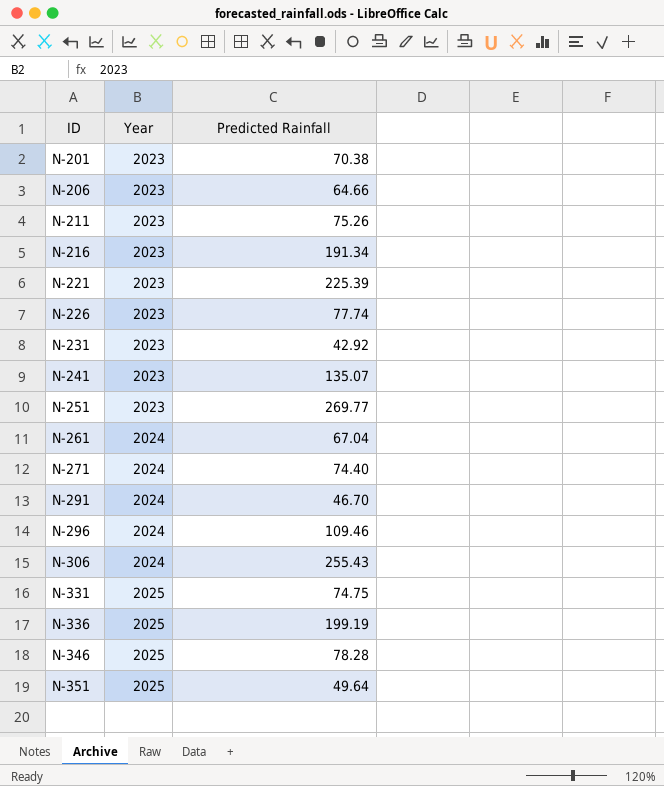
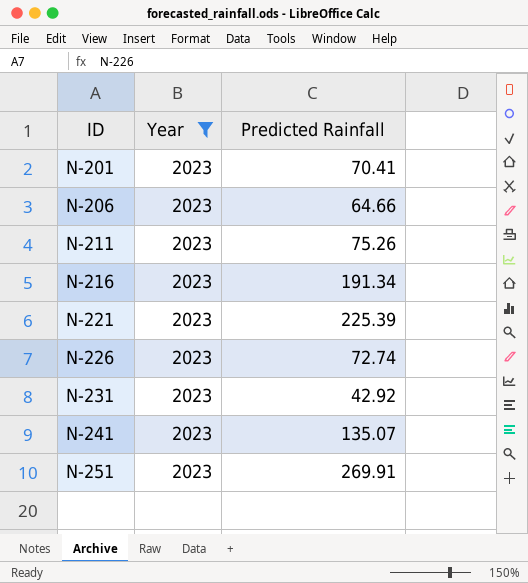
filter: none -> Year = 2023
N-201 | Predicted Rainfall: 70.38 -> 70.41
N-226 | Predicted Rainfall: 77.74 -> 72.74
N-251 | Predicted Rainfall: 269.77 -> 269.91

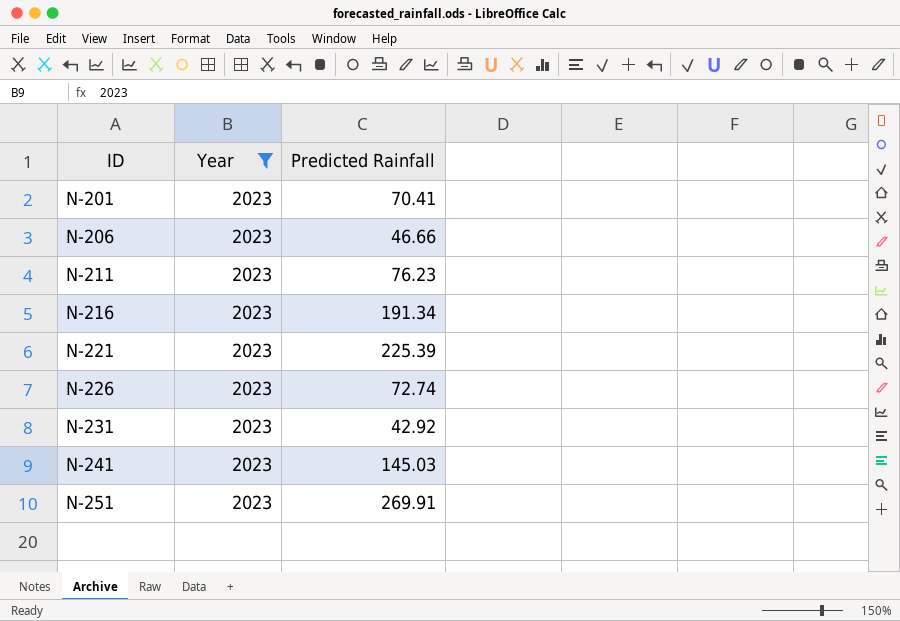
N-206 | Predicted Rainfall: 64.66 -> 46.66
N-211 | Predicted Rainfall: 75.26 -> 76.23
N-241 | Predicted Rainfall: 135.07 -> 145.03

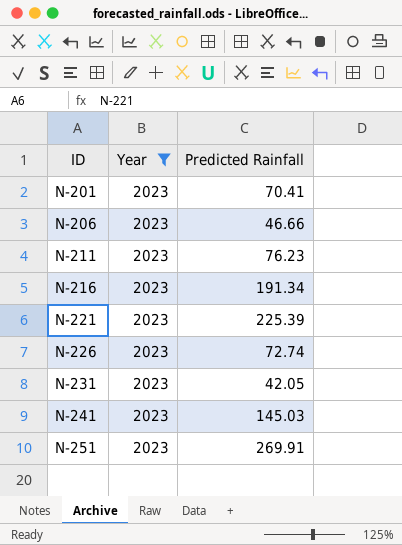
N-231 | Predicted Rainfall: 42.92 -> 42.05

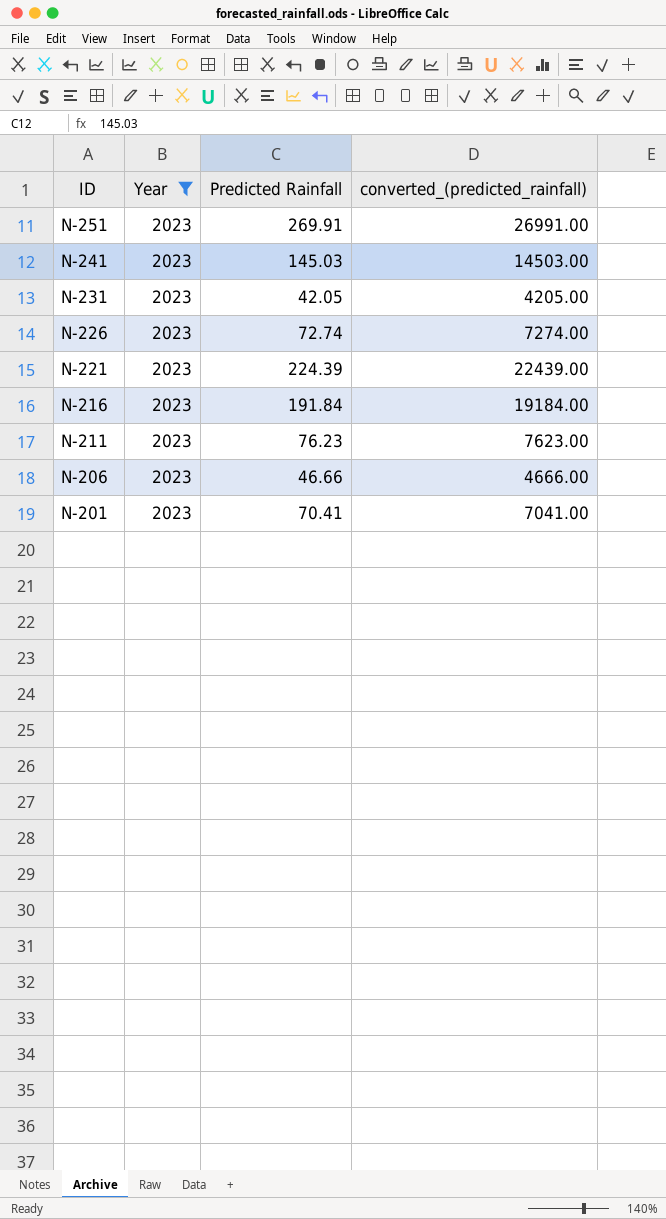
row order: ID ascending -> ID descending
column converted_(predicted_rainfall) | formula: none -> [Predicted Rainfall] * 100
N-221 | Predicted Rainfall: 225.39 -> 224.39
N-216 | Predicted Rainfall: 191.34 -> 191.84

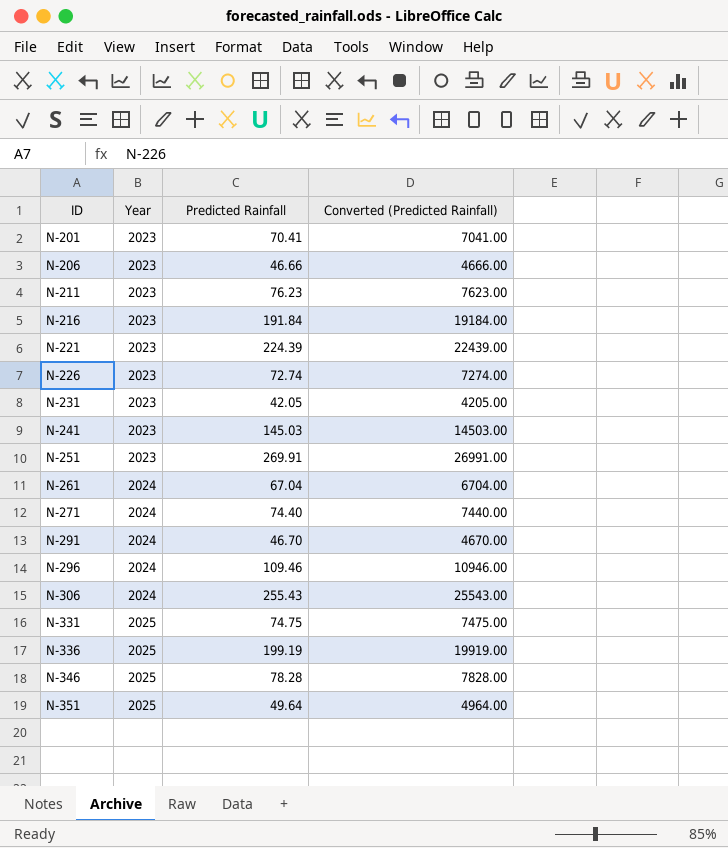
filter: Year = 2023 -> none
row order: ID descending -> ID ascending
column name: converted_(predicted_rainfall) -> Converted (Predicted Rainfall)

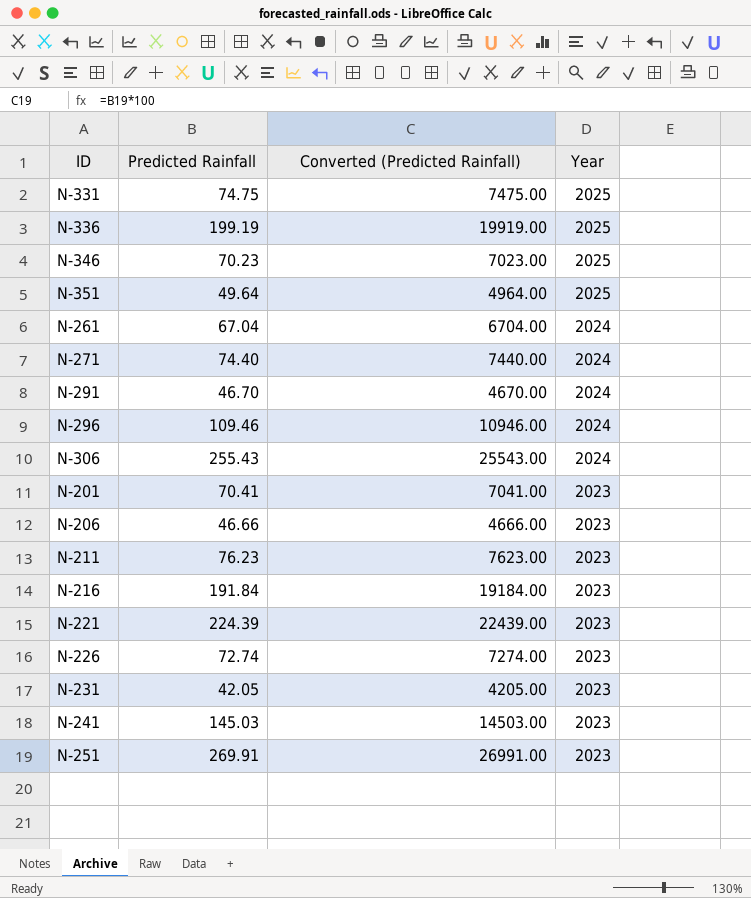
row order: ID ascending -> Year descending
column Year | position: 2 -> 4
N-346 | Predicted Rainfall: 78.28 -> 70.23
N-346 | Converted (Predicted Rainfall): 7828.00 -> 7023.00

